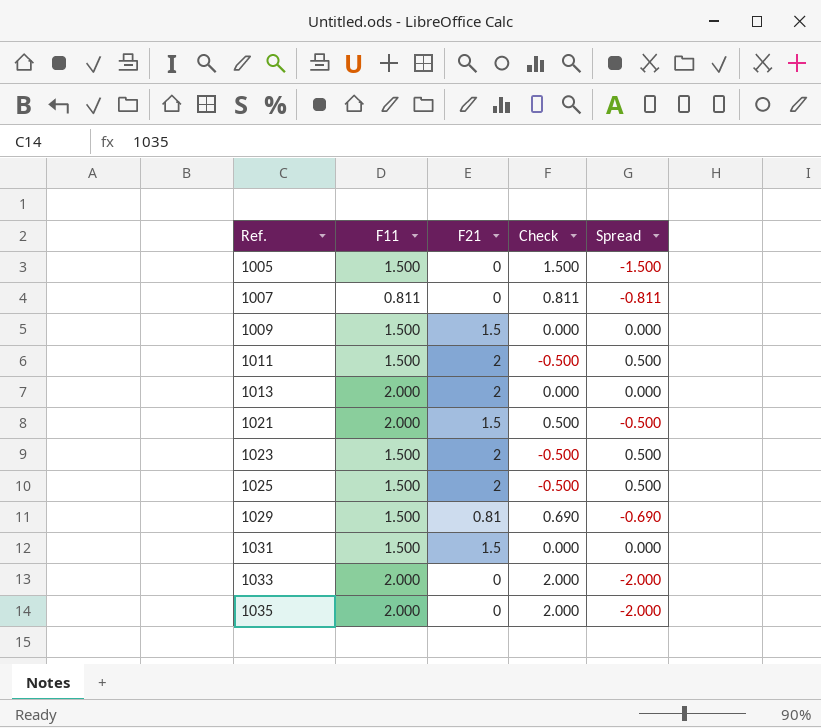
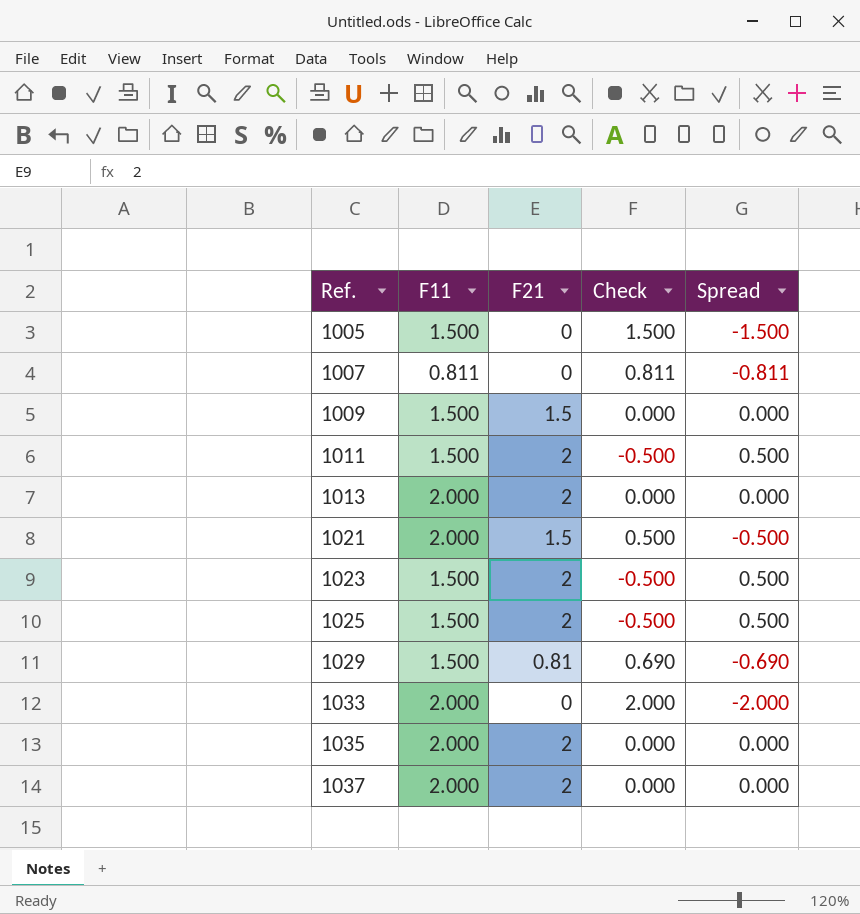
row 1031: 1.500 | 1.5 | 0.000 | 0.000 -> none
1035 | F21: 0 -> 2
1035 | Check: 2.000 -> 0.000
1035 | Spread: -2.000 -> 0.000
row 1037: none -> 2.000 | 2 | 0.000 | 0.000

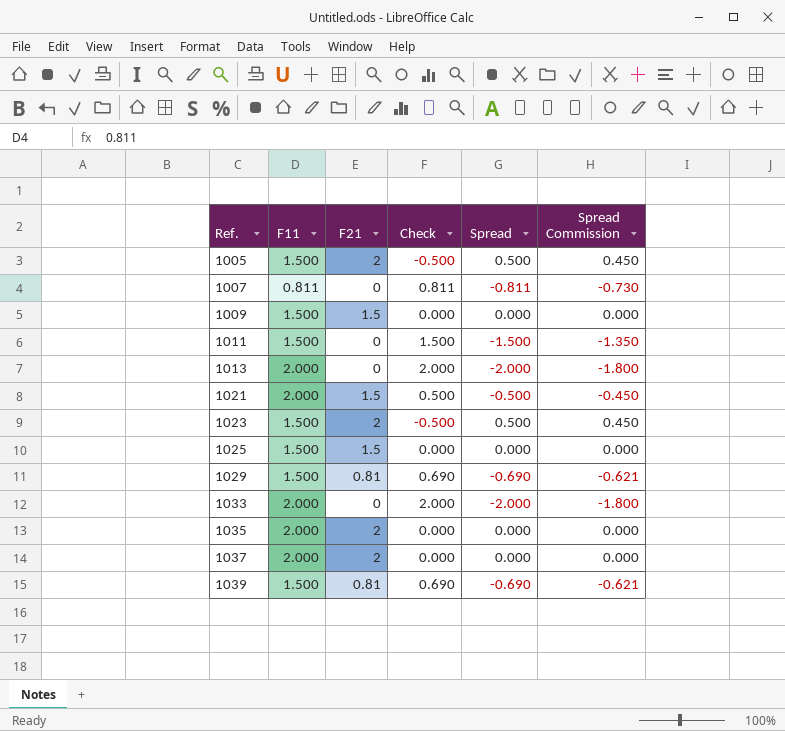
column Spread Commission | formula: none -> [Spread] * 0.9
1005 | F21: 0 -> 2
1005 | Check: 1.500 -> -0.500
1005 | Spread: -1.500 -> 0.500
1011 | F21: 2 -> 0
1011 | Check: -0.500 -> 1.500
1011 | Spread: 0.500 -> -1.500
1013 | F21: 2 -> 0
1013 | Check: 0.000 -> 2.000
1013 | Spread: 0.000 -> -2.000
1025 | F21: 2 -> 1.5
1025 | Check: -0.500 -> 0.000
1025 | Spread: 0.500 -> 0.000
row 1039: none -> 1.500 | 0.81 | 0.690 | -0.690 | -0.621

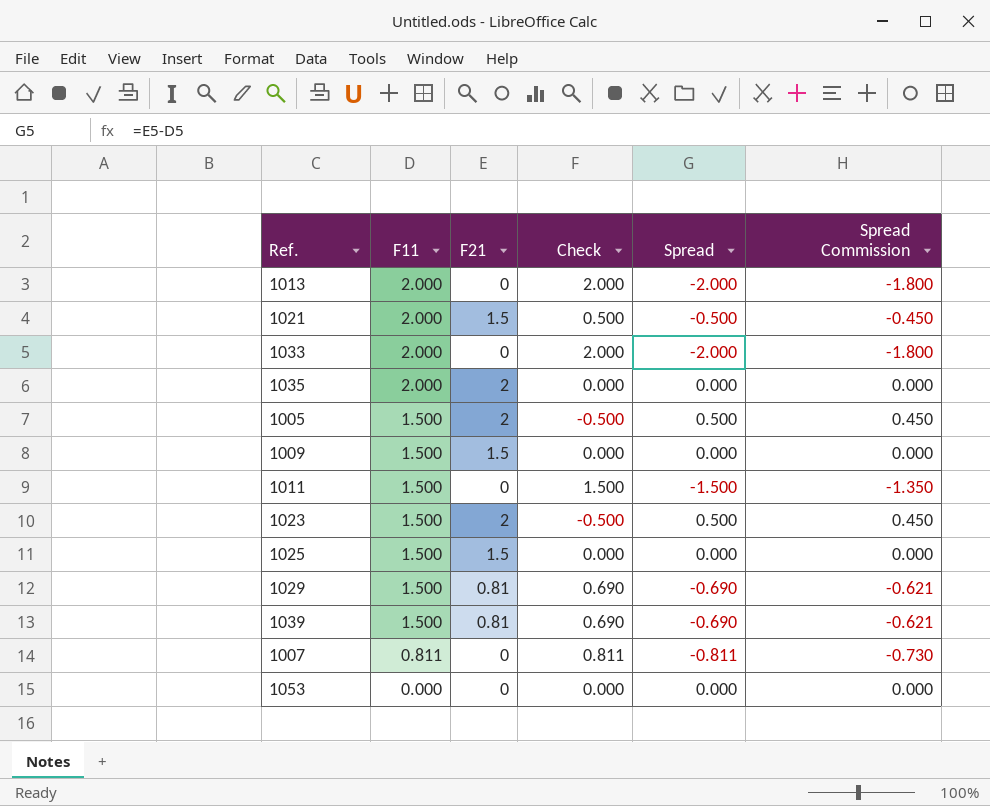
row order: Ref. ascending -> F11 descending
row 1037: 2.000 | 2 | 0.000 | 0.000 | 0.000 -> none
row 1053: none -> 0.000 | 0 | 0.000 | 0.000 | 0.000

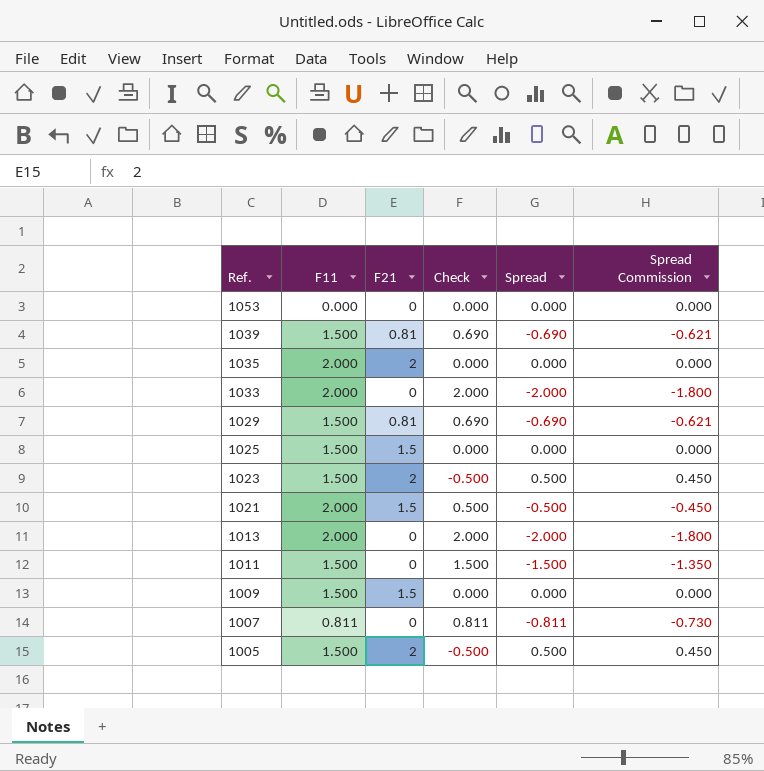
row order: F11 descending -> Ref. descending

